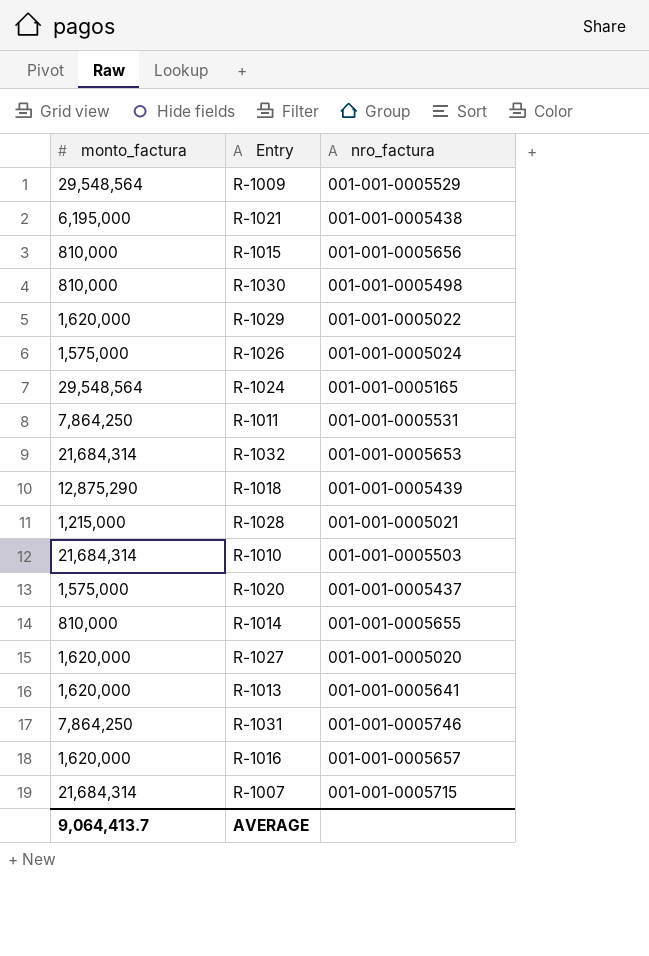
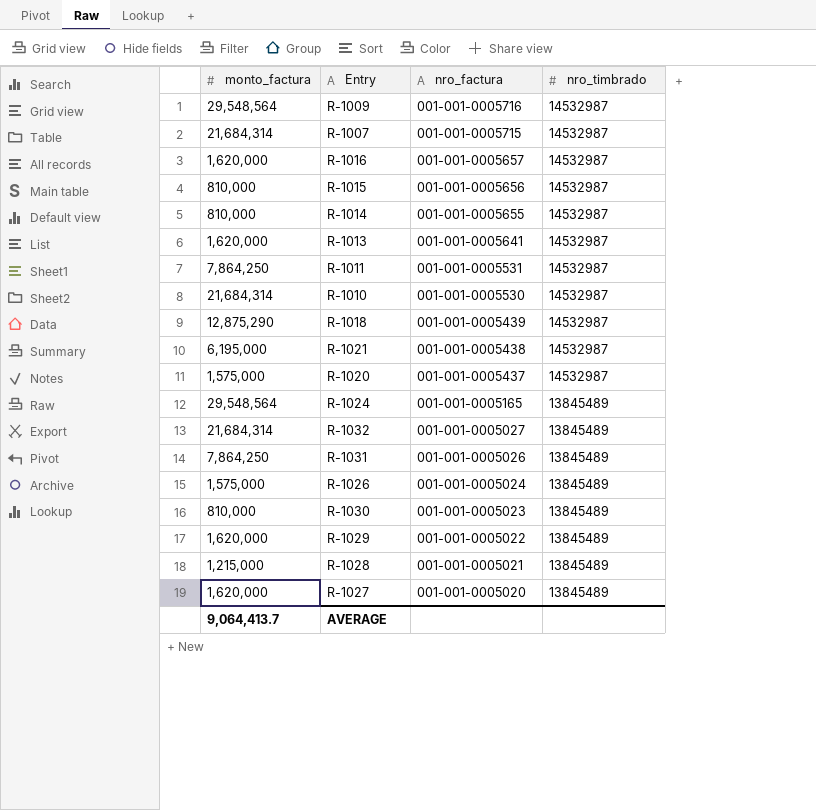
row order: none -> nro_factura descending
column nro_timbrado | position: none -> 4
R-1009 | nro_factura: 001-001-0005529 -> 001-001-0005716
R-1010 | nro_factura: 001-001-0005503 -> 001-001-0005530
R-1032 | nro_factura: 001-001-0005653 -> 001-001-0005027
R-1031 | nro_factura: 001-001-0005746 -> 001-001-0005026
R-1030 | nro_factura: 001-001-0005498 -> 001-001-0005023

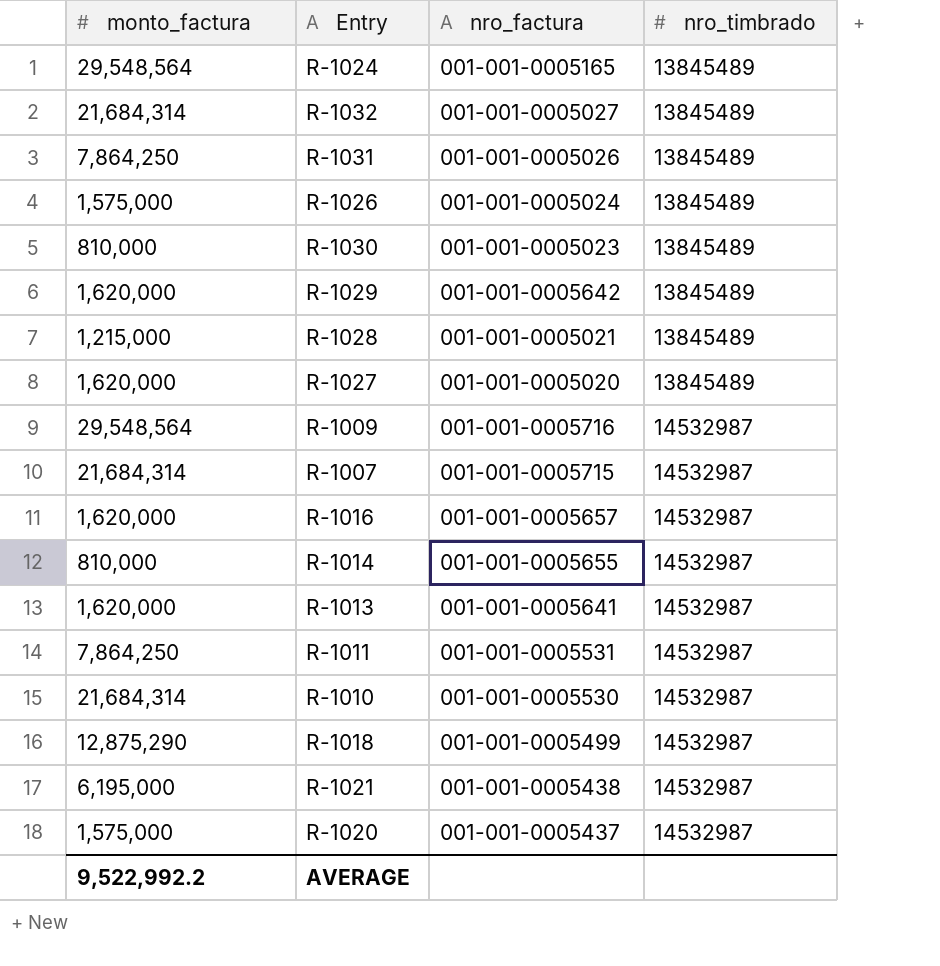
row order: nro_factura descending -> nro_timbrado ascending
row R-1015: 810,000 | 001-001-0005656 | 14532987 -> none
R-1029 | nro_factura: 001-001-0005022 -> 001-001-0005642
R-1018 | nro_factura: 001-001-0005439 -> 001-001-0005499
AVERAGE | monto_factura: 9,064,413.7 -> 9,522,992.2

